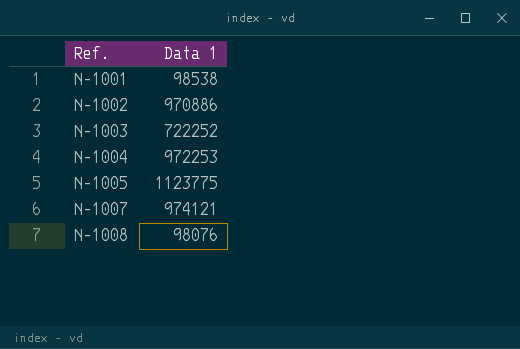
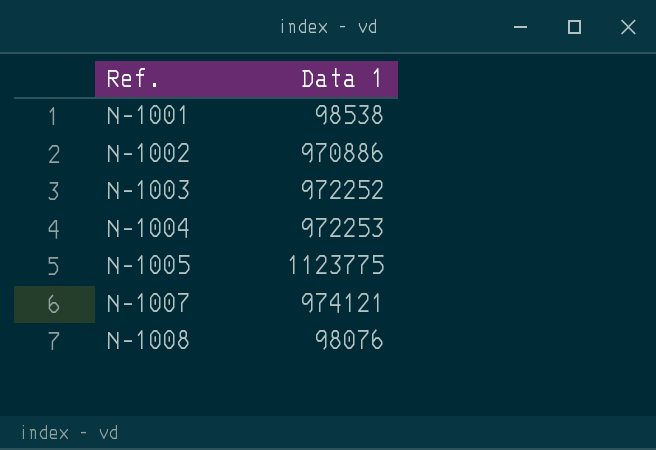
N-1003 | Data 1: 722252 -> 972252

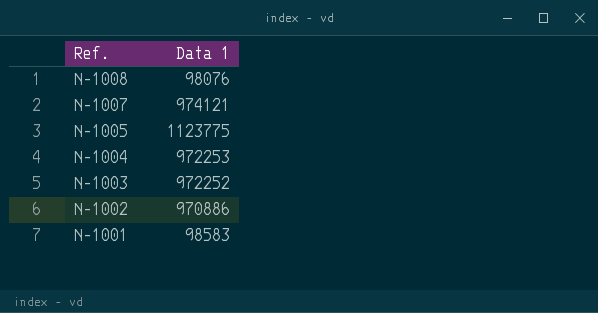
row order: Ref. ascending -> Ref. descending
N-1001 | Data 1: 98538 -> 98583

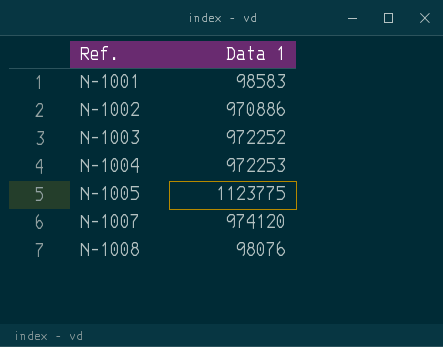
row order: Ref. descending -> Ref. ascending
N-1007 | Data 1: 974121 -> 974120

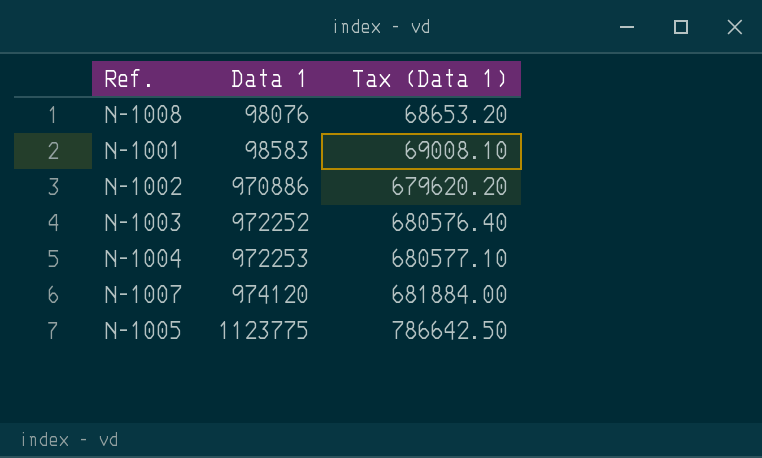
row order: Ref. ascending -> Data 1 ascending
column Tax (Data 1) | formula: none -> [Data 1] * 0.7

